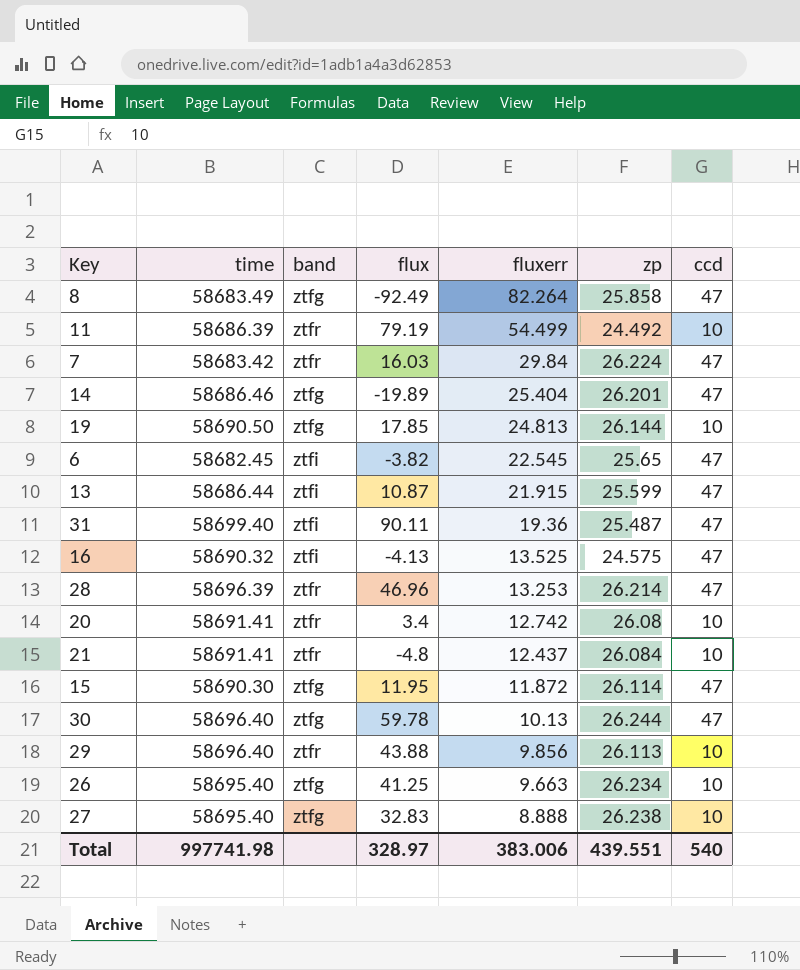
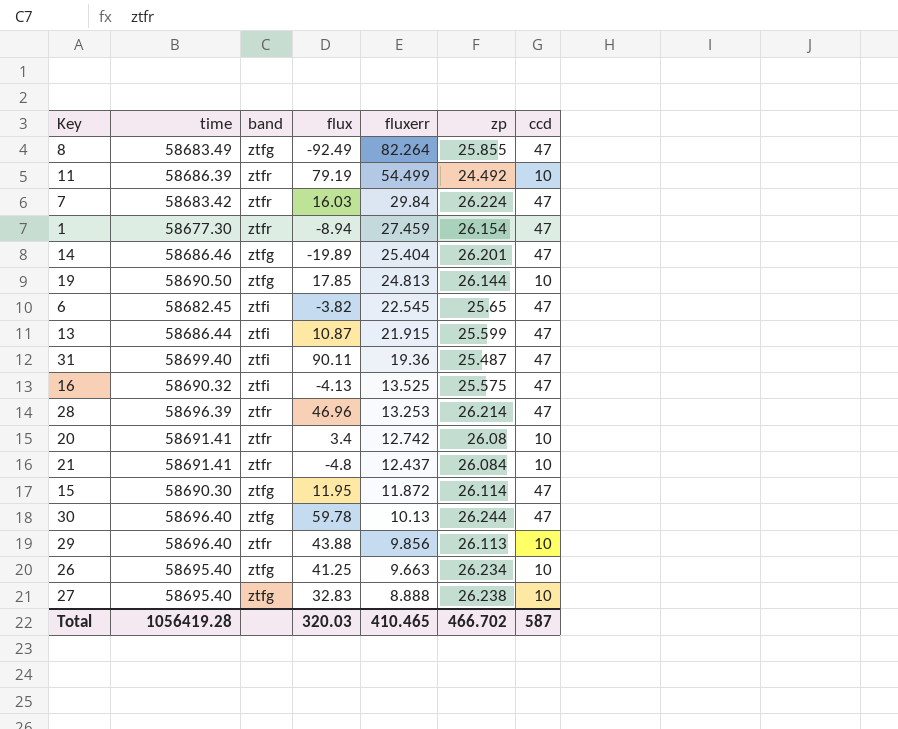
8 | zp: 25.858 -> 25.855
row 1: none -> 58677.30 | ztfr | -8.94 | 27.459 | 26.154 | 47
16 | zp: 24.575 -> 25.575
Total | time: 997741.98 -> 1056419.28
Total | flux: 328.97 -> 320.03
Total | fluxerr: 383.006 -> 410.465
Total | zp: 439.551 -> 466.702
Total | ccd: 540 -> 587

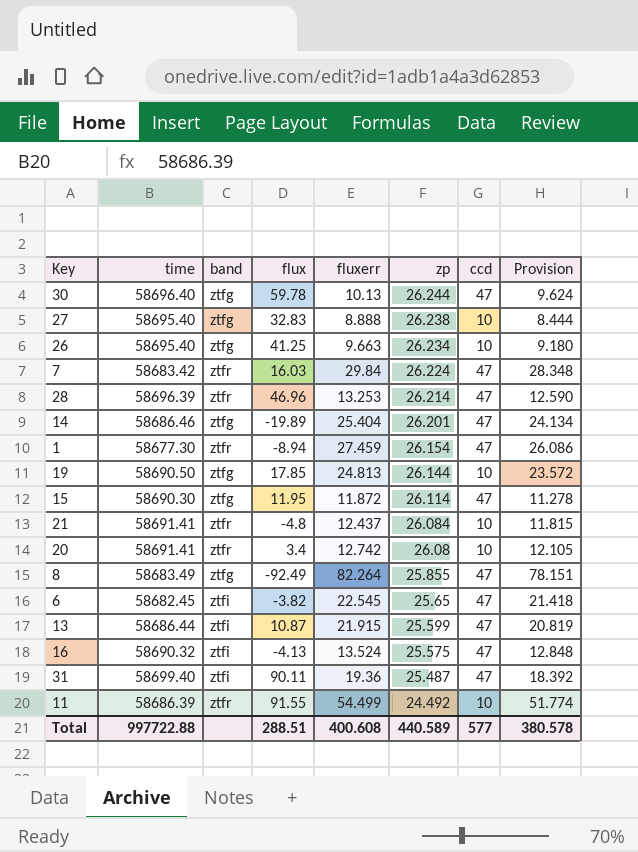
row order: fluxerr descending -> zp descending
column Provision | formula: none -> [fluxerr] * 0.95
row 29: 58696.40 | ztfr | 43.88 | 9.856 | 26.113 | 10 -> none
16 | fluxerr: 13.525 -> 13.524
11 | flux: 79.19 -> 91.55
Total | time: 1056419.28 -> 997722.88
Total | flux: 320.03 -> 288.51
Total | fluxerr: 410.465 -> 400.608
Total | zp: 466.702 -> 440.589
Total | ccd: 587 -> 577

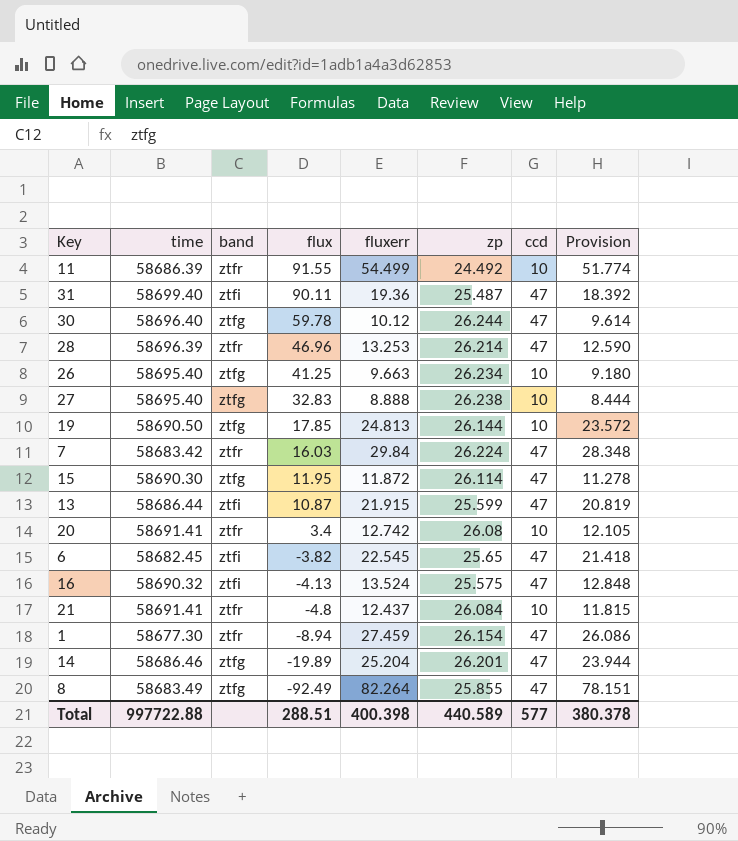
row order: zp descending -> flux descending
30 | fluxerr: 10.13 -> 10.12
30 | Provision: 9.624 -> 9.614
14 | fluxerr: 25.404 -> 25.204
14 | Provision: 24.134 -> 23.944
Total | fluxerr: 400.608 -> 400.398
Total | Provision: 380.578 -> 380.378

